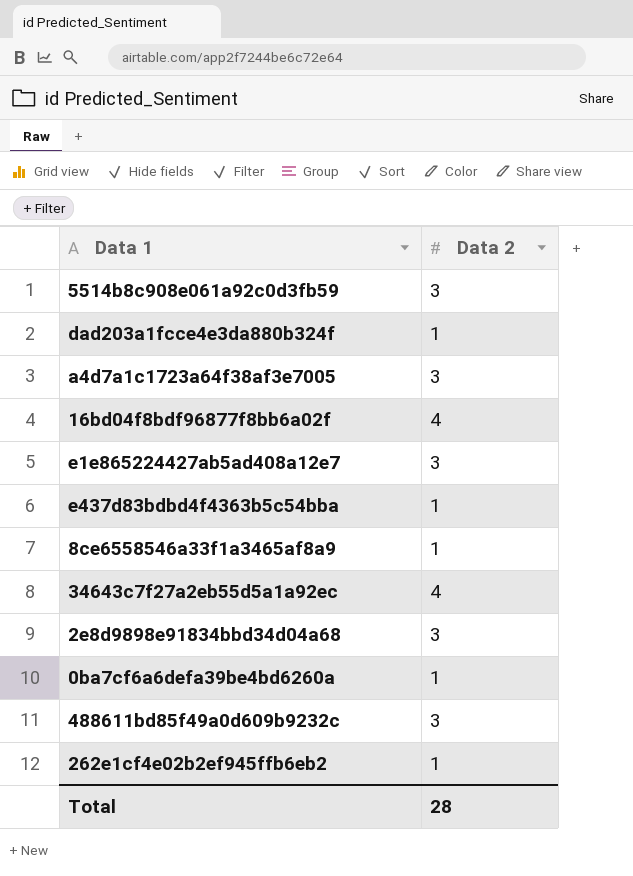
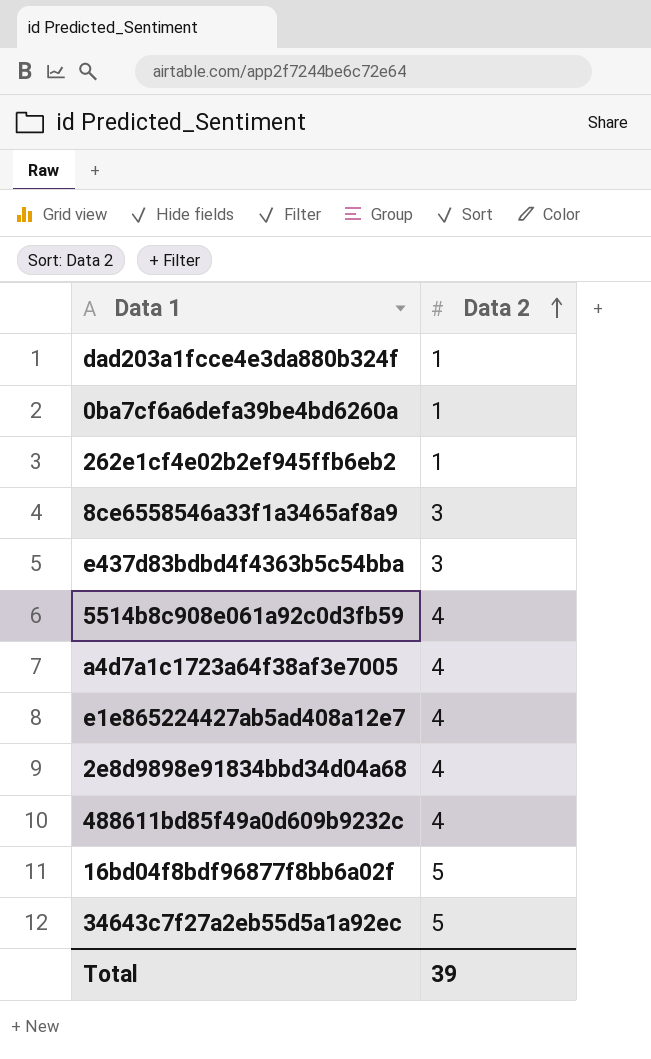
row order: none -> Data 2 ascending
8ce6558546a33f1a3465af8a9 | Data 2: 1 -> 3
e437d83bdbd4f4363b5c54bba | Data 2: 1 -> 3
5514b8c908e061a92c0d3fb59 | Data 2: 3 -> 4
a4d7a1c1723a64f38af3e7005 | Data 2: 3 -> 4
e1e865224427ab5ad408a12e7 | Data 2: 3 -> 4
2e8d9898e91834bbd34d04a68 | Data 2: 3 -> 4
488611bd85f49a0d609b9232c | Data 2: 3 -> 4
16bd04f8bdf96877f8bb6a02f | Data 2: 4 -> 5
34643c7f27a2eb55d5a1a92ec | Data 2: 4 -> 5
Total | Data 2: 28 -> 39

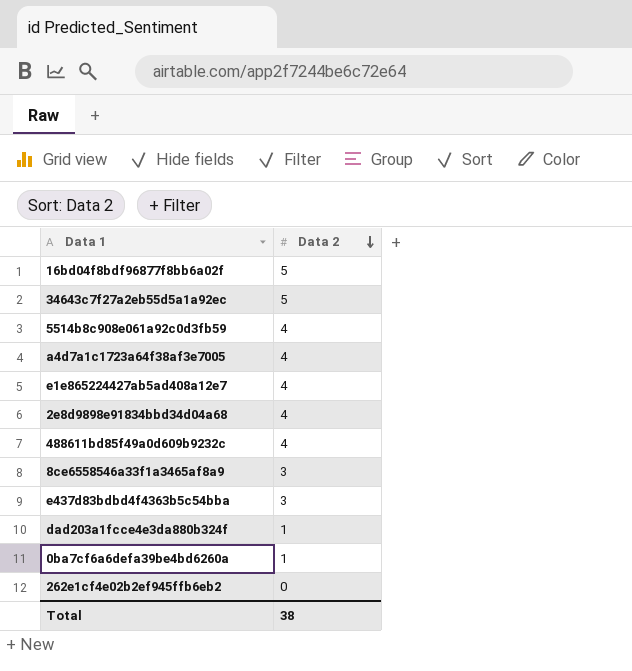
row order: Data 2 ascending -> Data 2 descending
262e1cf4e02b2ef945ffb6eb2 | Data 2: 1 -> 0
Total | Data 2: 39 -> 38

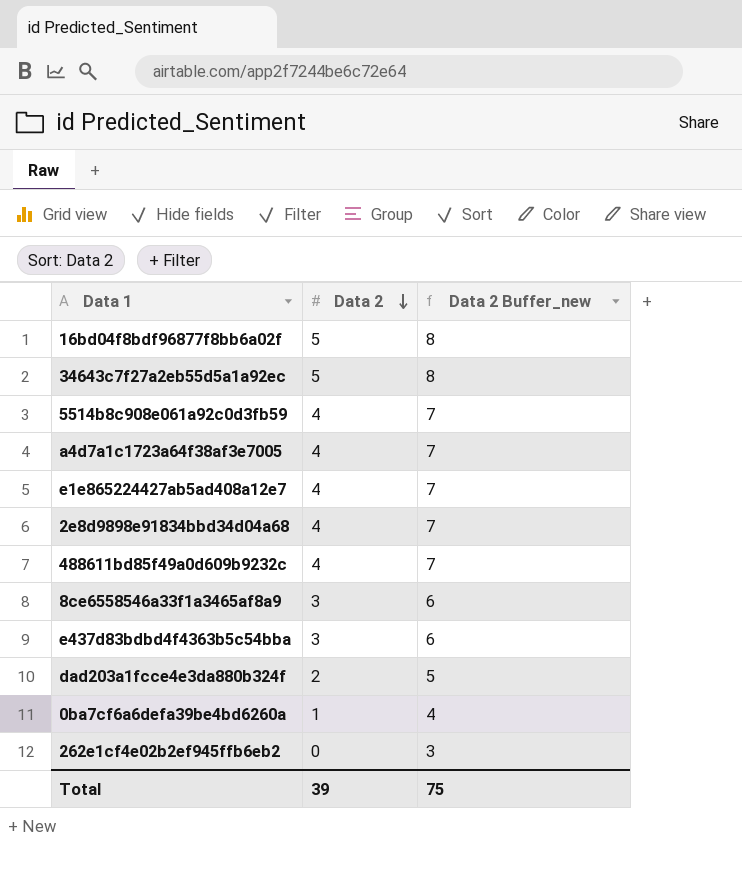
column Data 2 Buffer_new | formula: none -> [Data 2] + 3
dad203a1fcce4e3da880b324f | Data 2: 1 -> 2
Total | Data 2: 38 -> 39

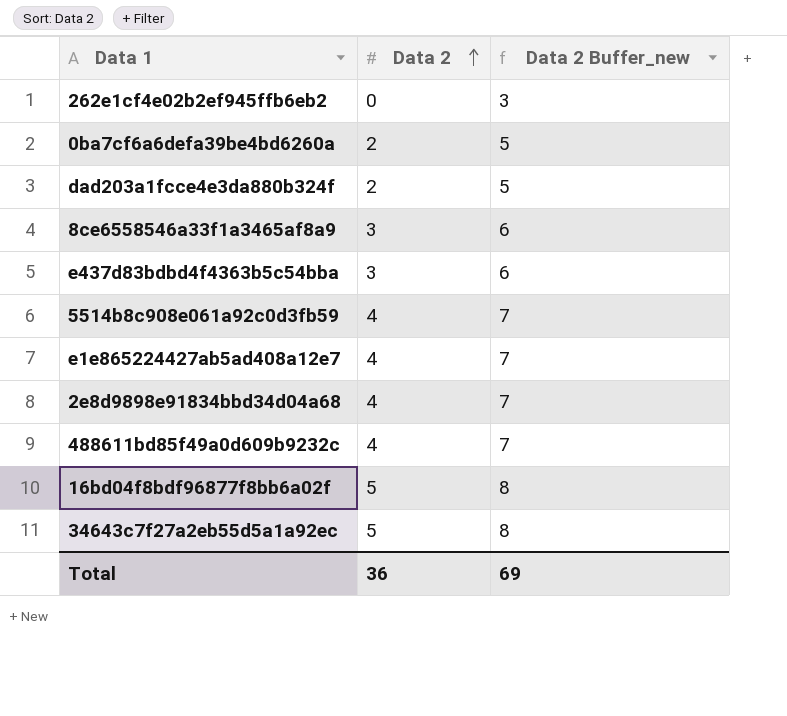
row order: Data 2 descending -> Data 2 ascending
row a4d7a1c1723a64f38af3e7005: 4 | 7 -> none
0ba7cf6a6defa39be4bd6260a | Data 2: 1 -> 2
0ba7cf6a6defa39be4bd6260a | Data 2 Buffer_new: 4 -> 5
Total | Data 2: 39 -> 36
Total | Data 2 Buffer_new: 75 -> 69

